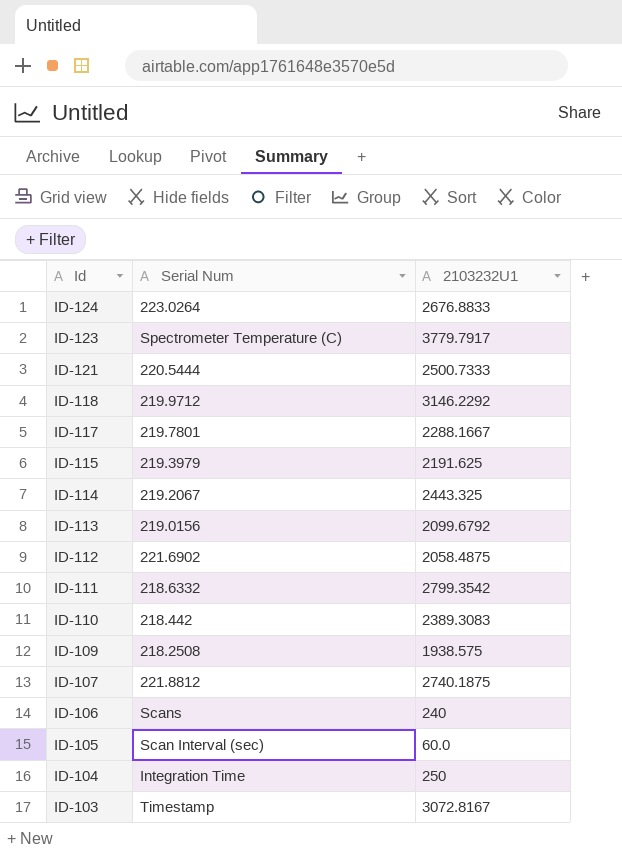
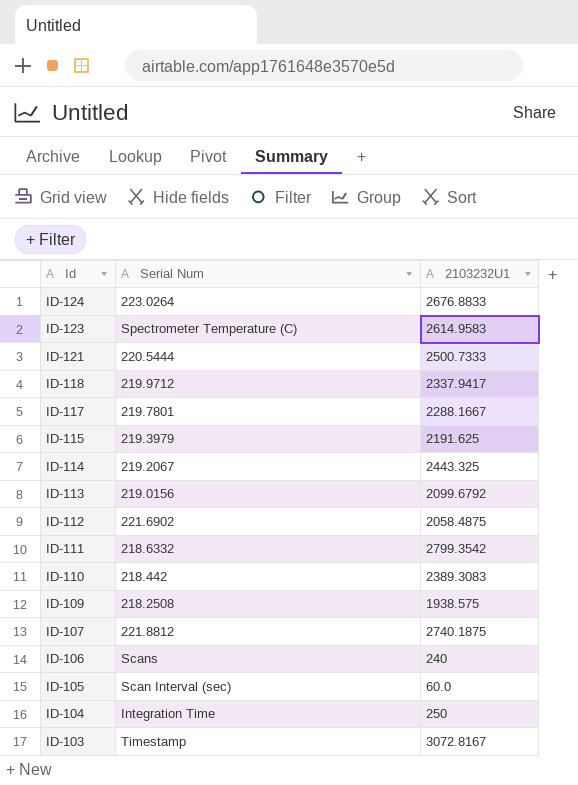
ID-123 | 2103232U1: 3779.7917 -> 2614.9583
ID-118 | 2103232U1: 3146.2292 -> 2337.9417

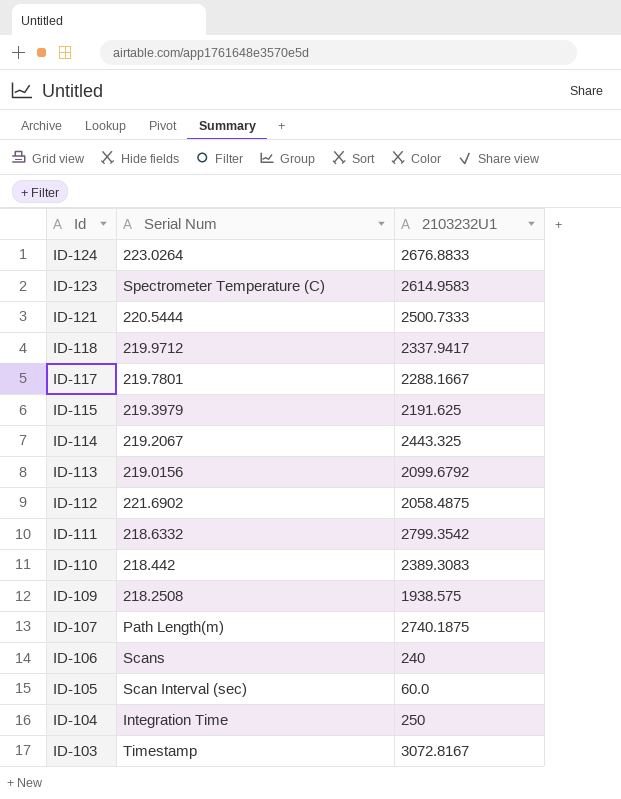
ID-107 | Serial Num: 221.8812 -> Path Length(m)

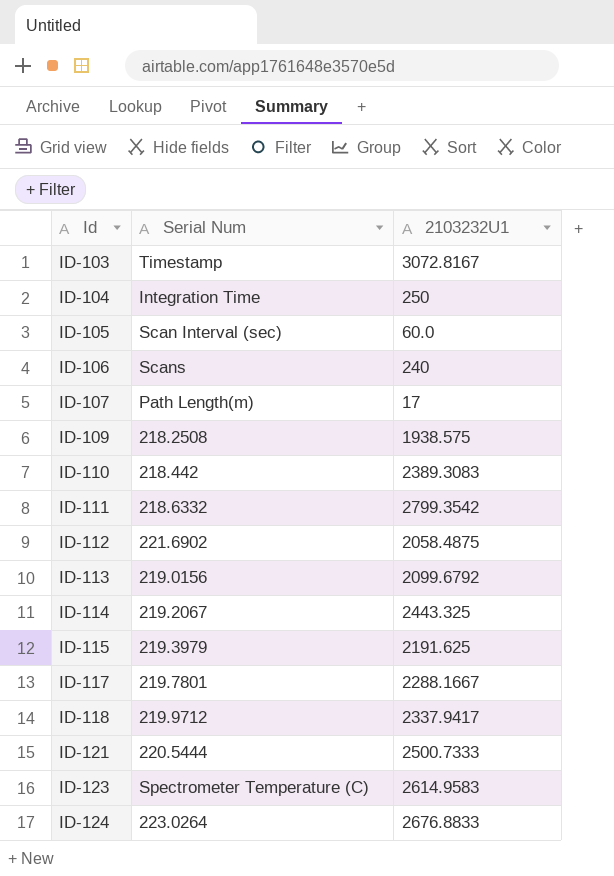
row order: Id descending -> Id ascending
ID-107 | 2103232U1: 2740.1875 -> 17

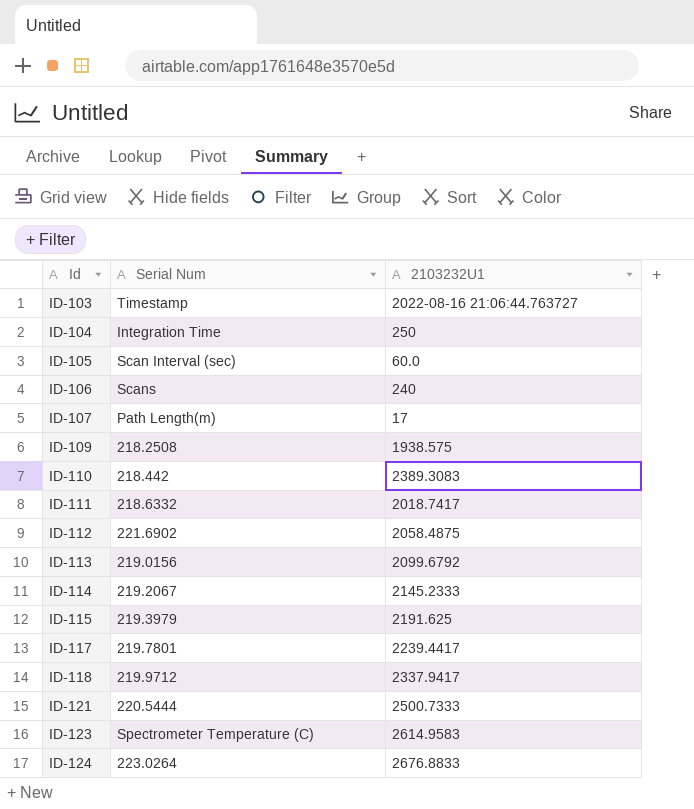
ID-103 | 2103232U1: 3072.8167 -> 2022-08-16 21:06:44.763727
ID-111 | 2103232U1: 2799.3542 -> 2018.7417
ID-114 | 2103232U1: 2443.325 -> 2145.2333
ID-117 | 2103232U1: 2288.1667 -> 2239.4417

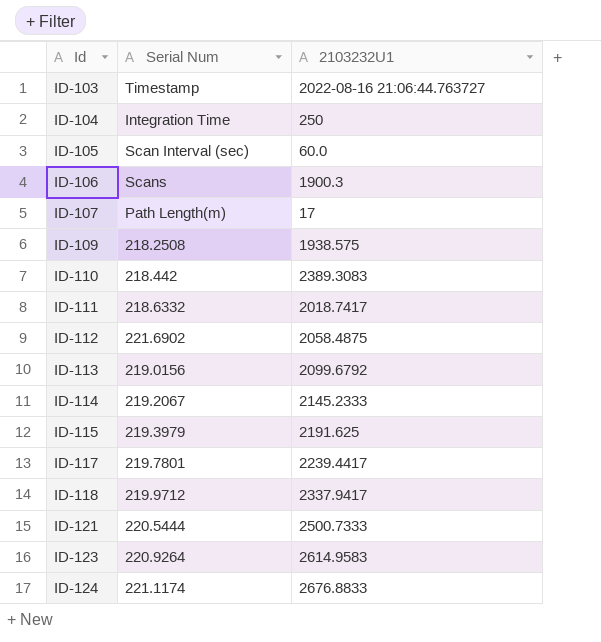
ID-106 | 2103232U1: 240 -> 1900.3
ID-123 | Serial Num: Spectrometer Temperature (C) -> 220.9264
ID-124 | Serial Num: 223.0264 -> 221.1174

